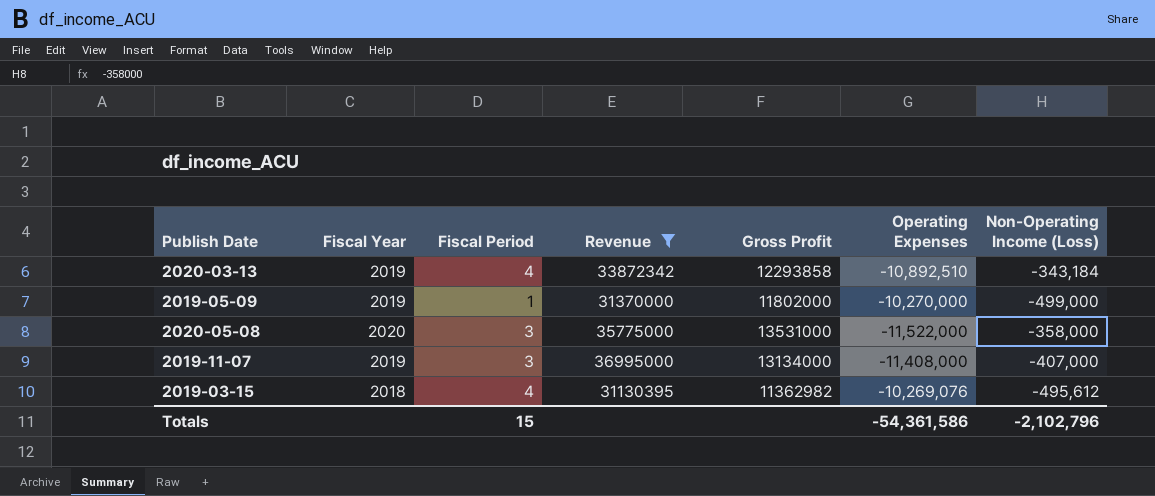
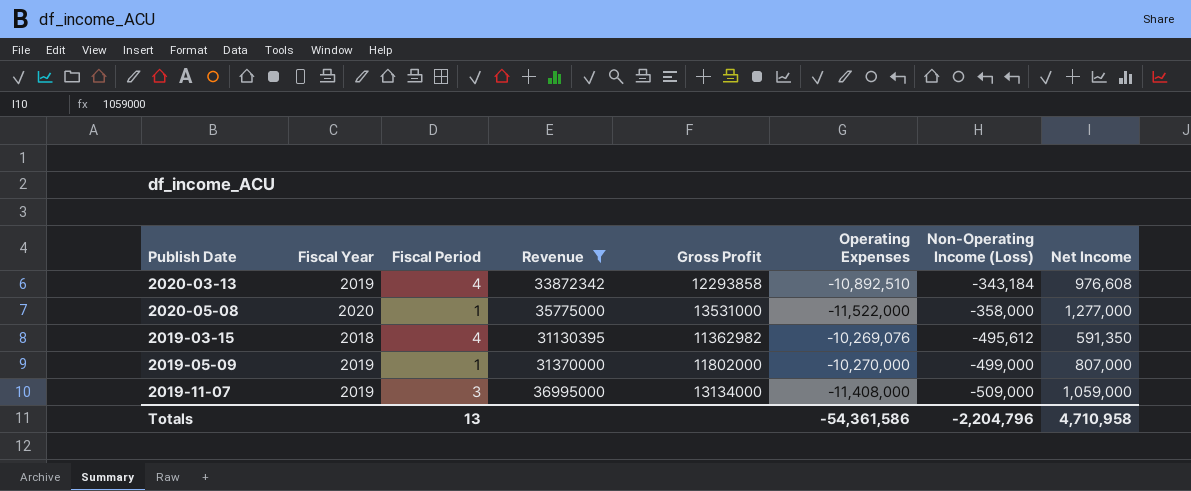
row order: none -> Non-Operating Income (Loss) descending
column Net Income | position: none -> 8
2020-05-08 | Fiscal Period: 3 -> 1
2019-11-07 | Non-Operating Income (Loss): -407,000 -> -509,000
Totals | Fiscal Period: 15 -> 13
Totals | Non-Operating Income (Loss): -2,102,796 -> -2,204,796

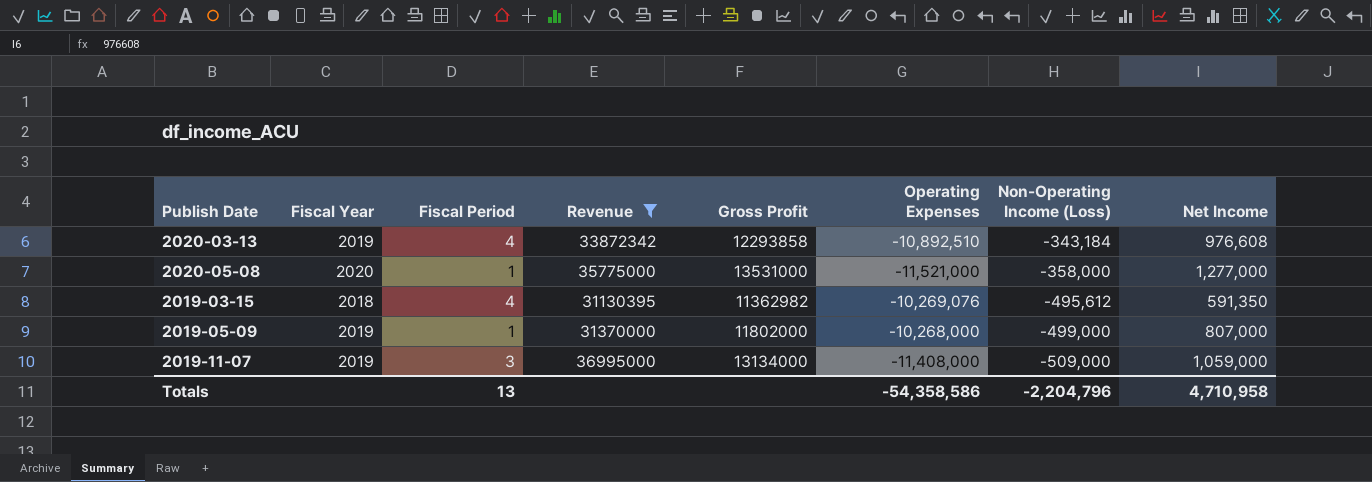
2020-05-08 | Operating Expenses: -11,522,000 -> -11,521,000
2019-05-09 | Operating Expenses: -10,270,000 -> -10,268,000
Totals | Operating Expenses: -54,361,586 -> -54,358,586

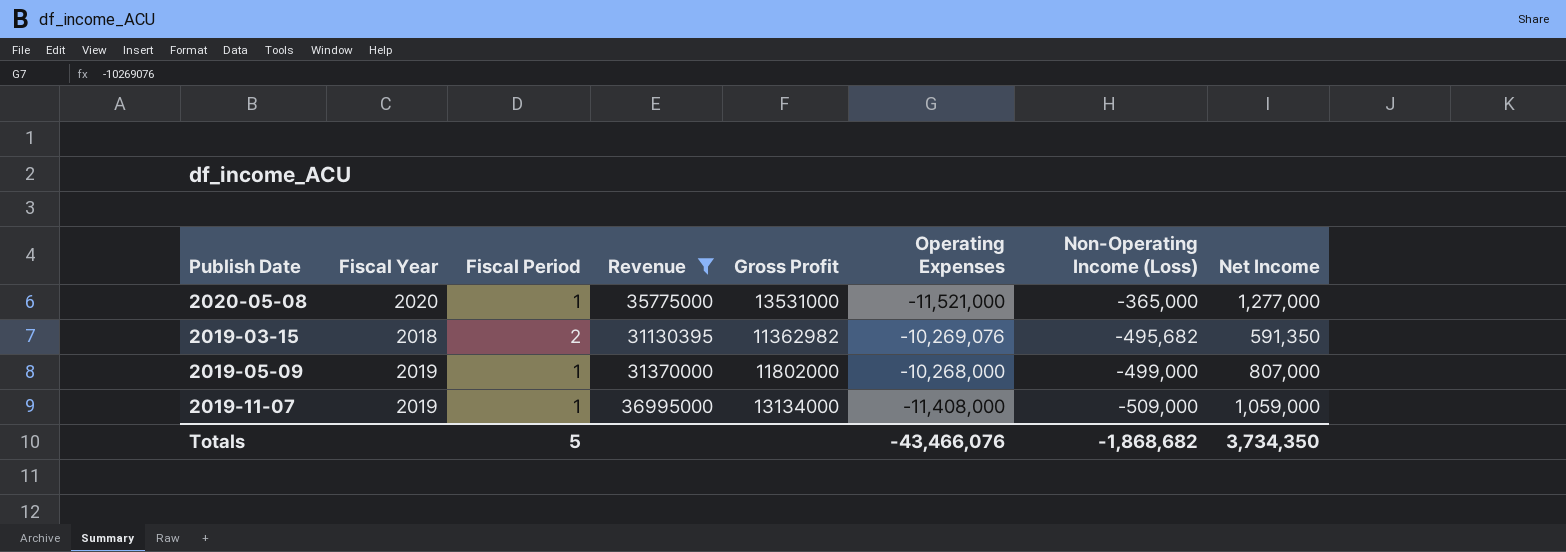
row 2020-03-13: 2019 | 4 | 33872342 | 12293858 | -10,892,510 | -343,184 | 976,608 -> none
2020-05-08 | Non-Operating Income (Loss): -358,000 -> -365,000
2019-03-15 | Fiscal Period: 4 -> 2
2019-03-15 | Non-Operating Income (Loss): -495,612 -> -495,682
2019-11-07 | Fiscal Period: 3 -> 1
Totals | Fiscal Period: 13 -> 5
Totals | Operating Expenses: -54,358,586 -> -43,466,076
Totals | Non-Operating Income (Loss): -2,204,796 -> -1,868,682
Totals | Net Income: 4,710,958 -> 3,734,350

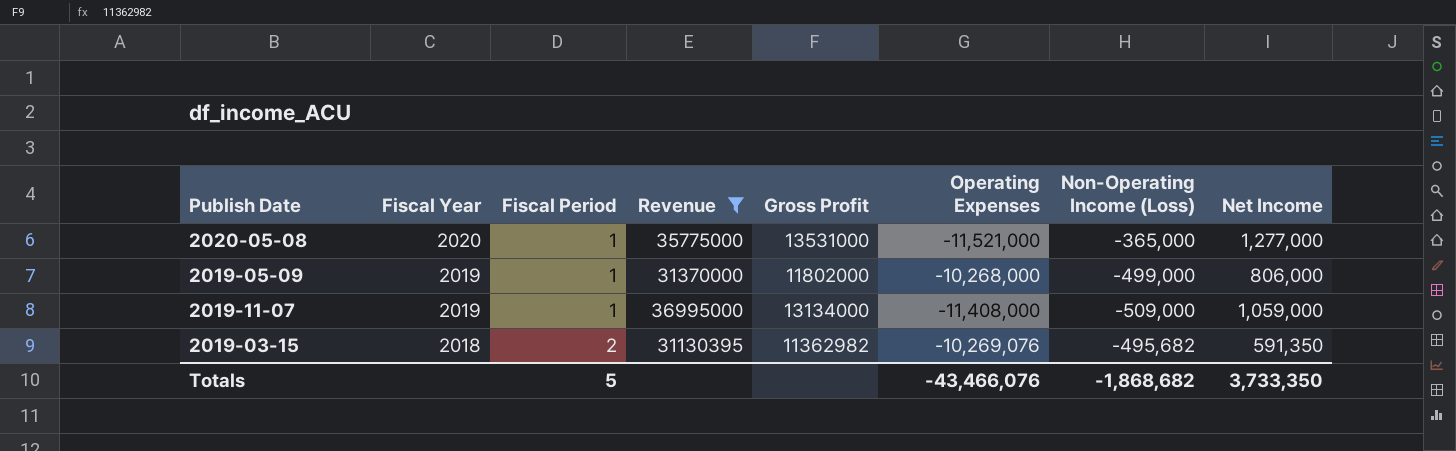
row order: Non-Operating Income (Loss) descending -> Fiscal Year descending
2019-05-09 | Net Income: 807,000 -> 806,000
Totals | Net Income: 3,734,350 -> 3,733,350

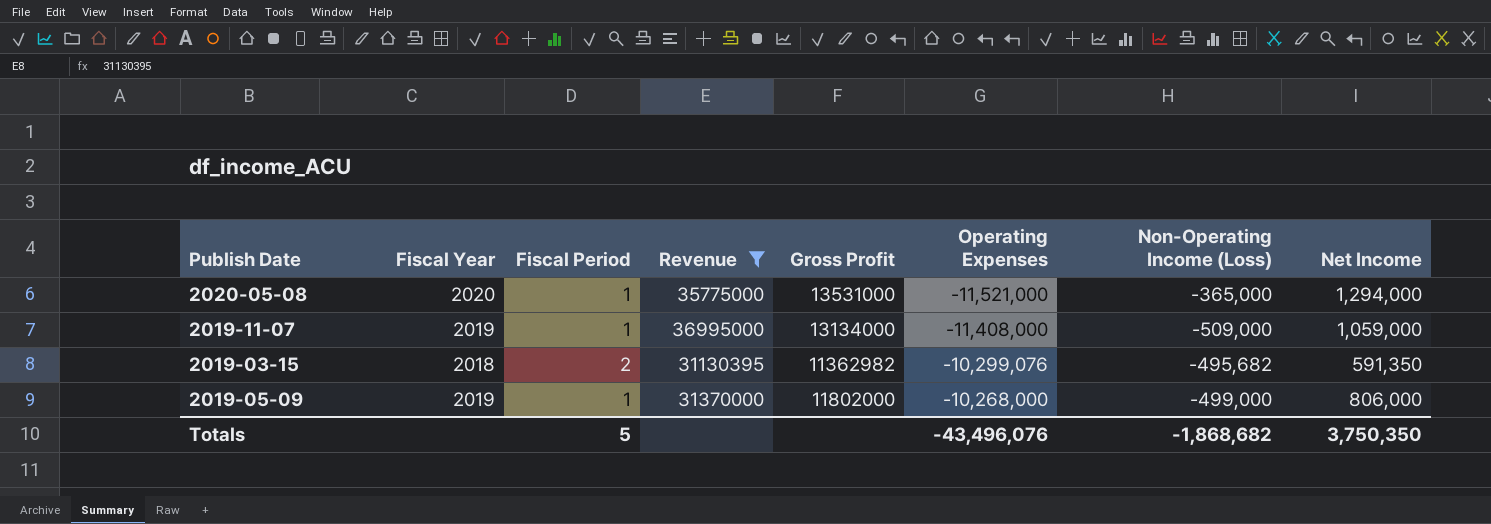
row order: Fiscal Year descending -> Operating Expenses ascending
2020-05-08 | Net Income: 1,277,000 -> 1,294,000
2019-03-15 | Operating Expenses: -10,269,076 -> -10,299,076
Totals | Operating Expenses: -43,466,076 -> -43,496,076
Totals | Net Income: 3,733,350 -> 3,750,350

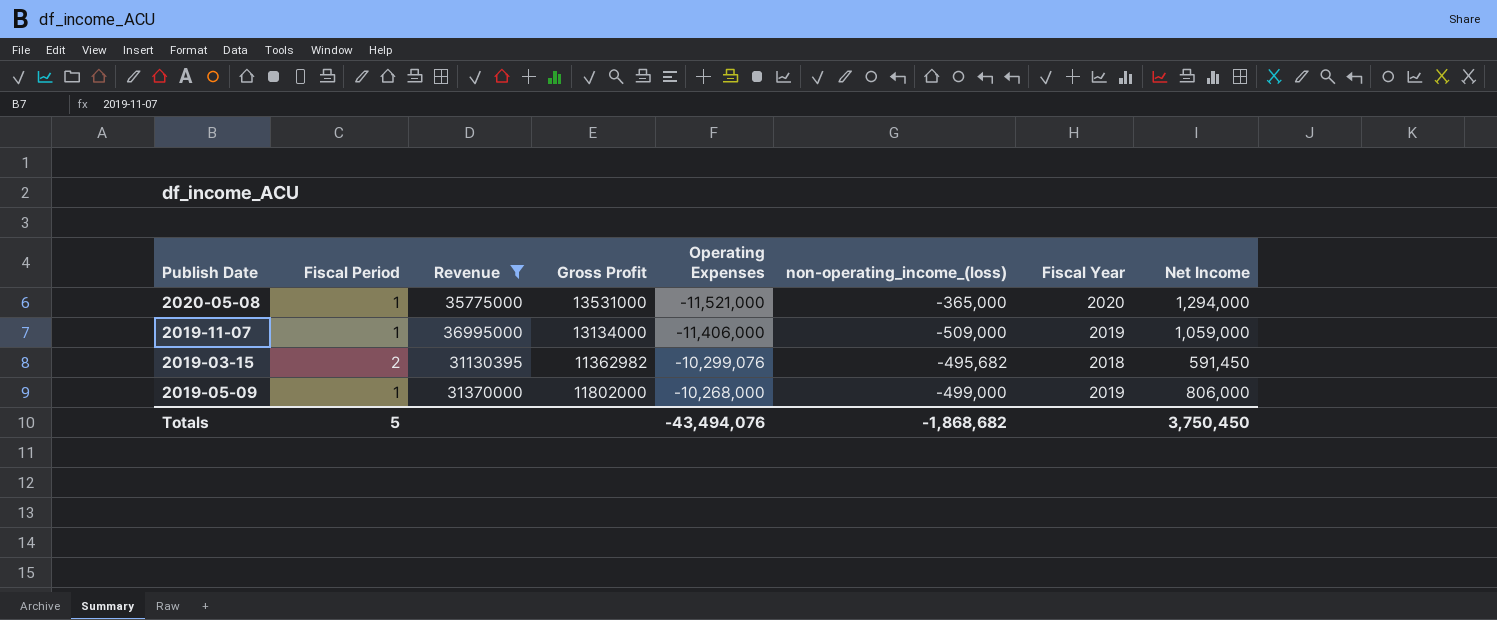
column name: Non-Operating Income (Loss) -> non-operating_income_(loss)
column Fiscal Year | position: 2 -> 7
2019-11-07 | Operating Expenses: -11,408,000 -> -11,406,000
2019-03-15 | Net Income: 591,350 -> 591,450
Totals | Operating Expenses: -43,496,076 -> -43,494,076
Totals | Net Income: 3,750,350 -> 3,750,450

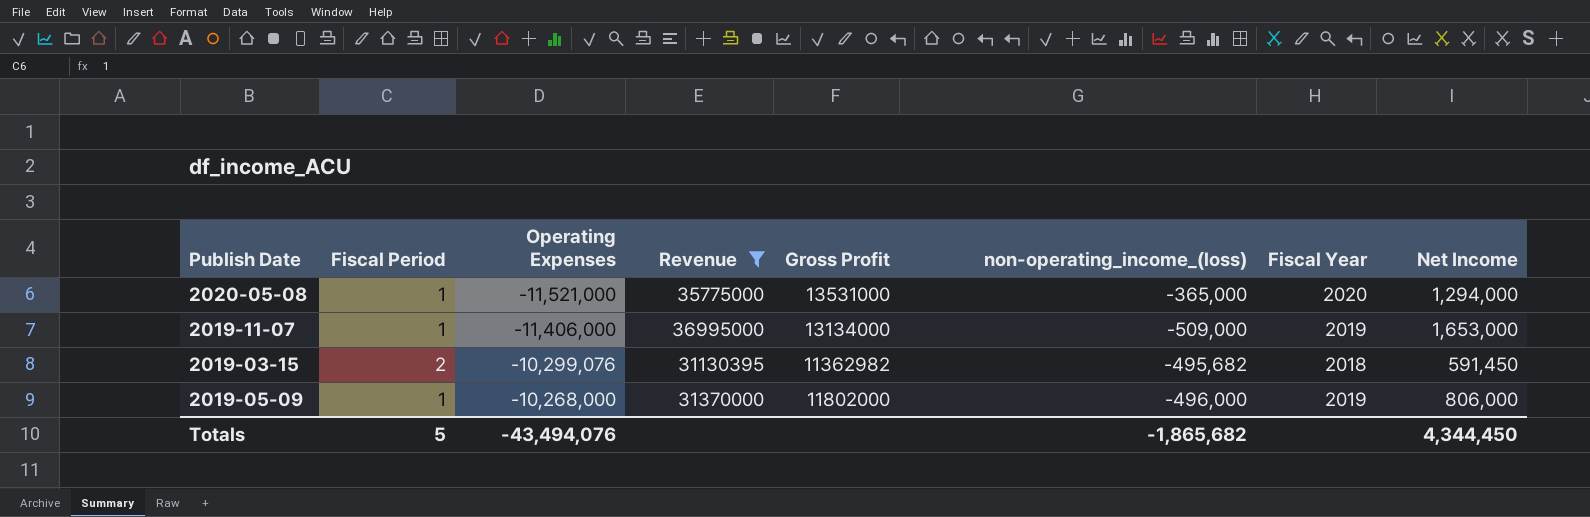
column Operating Expenses | position: 5 -> 3
2019-11-07 | Net Income: 1,059,000 -> 1,653,000
2019-05-09 | non-operating_income_(loss): -499,000 -> -496,000
Totals | non-operating_income_(loss): -1,868,682 -> -1,865,682
Totals | Net Income: 3,750,450 -> 4,344,450

